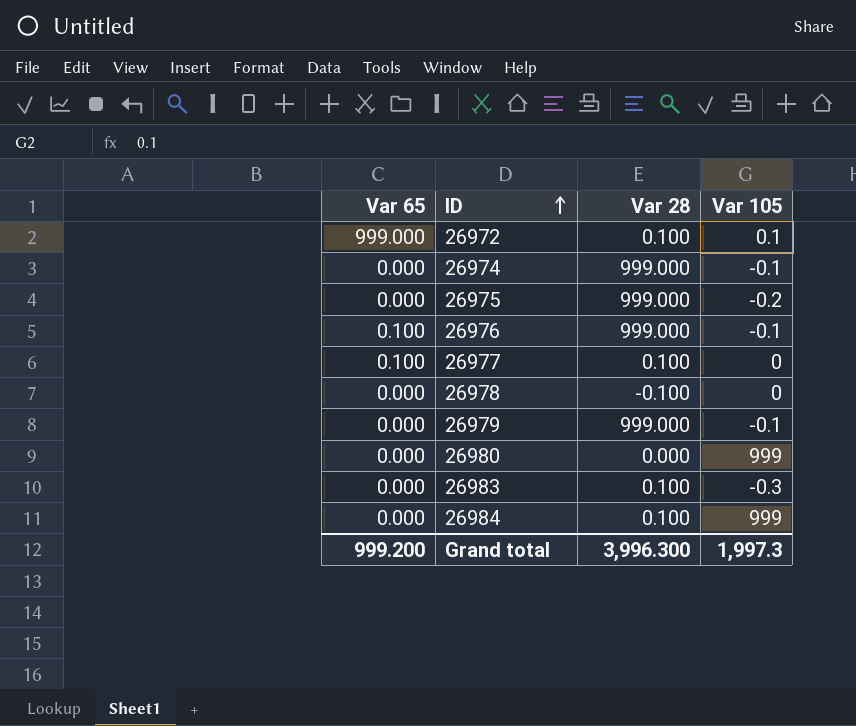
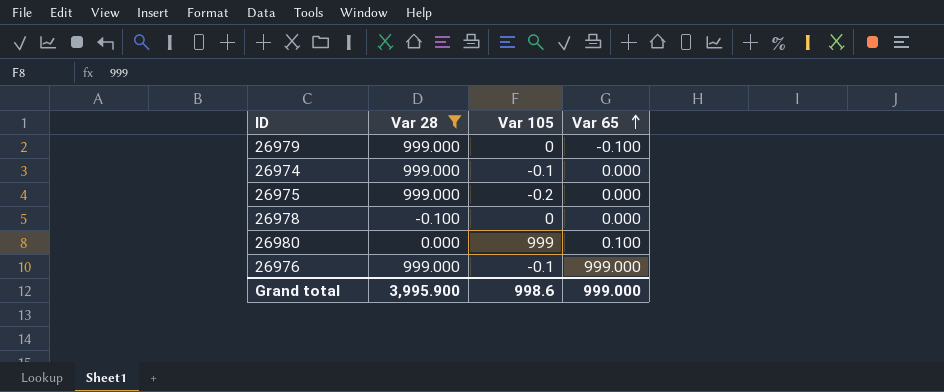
filter: none -> Var 28 != 0.100
row order: ID ascending -> Var 65 ascending
column Var 65 | position: 1 -> 4
26979 | Var 105: -0.1 -> 0
26979 | Var 65: 0.000 -> -0.100
26980 | Var 65: 0.000 -> 0.100
26976 | Var 65: 0.100 -> 999.000
Grand total | Var 28: 3,996.300 -> 3,995.900
Grand total | Var 105: 1,997.3 -> 998.6
Grand total | Var 65: 999.200 -> 999.000

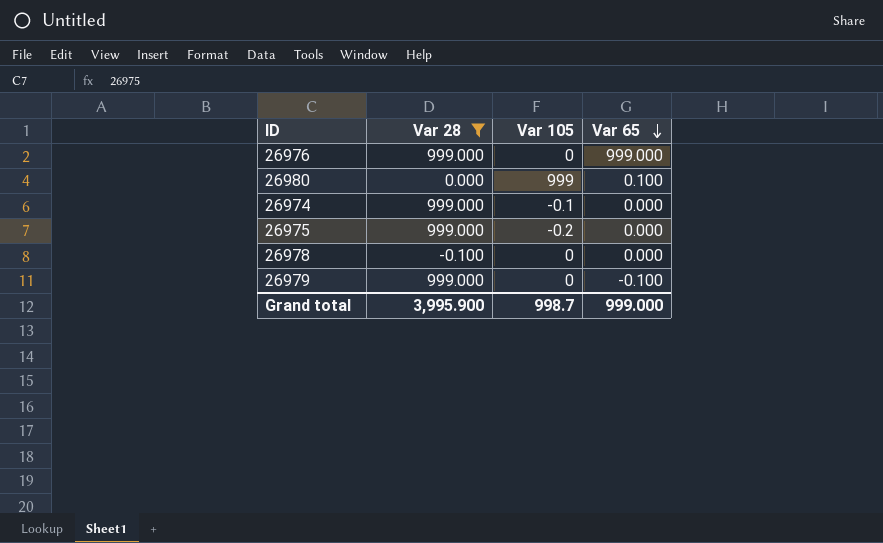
row order: Var 65 ascending -> Var 65 descending
26976 | Var 105: -0.1 -> 0
Grand total | Var 105: 998.6 -> 998.7

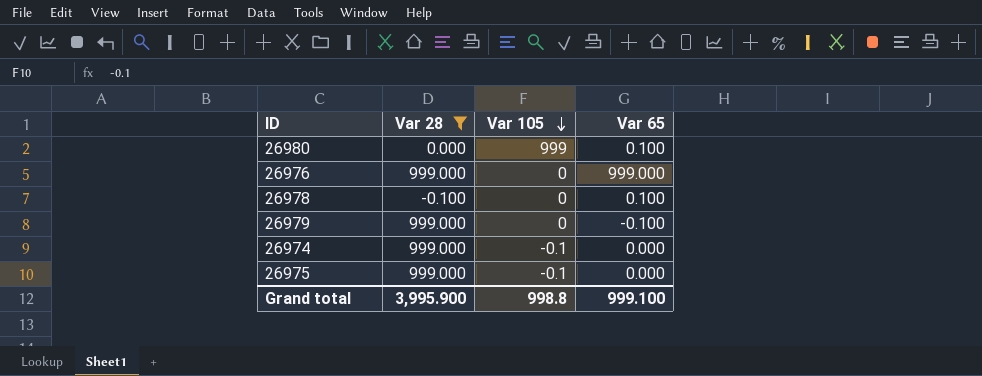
row order: Var 65 descending -> Var 105 descending
26978 | Var 65: 0.000 -> 0.100
26975 | Var 105: -0.2 -> -0.1
Grand total | Var 105: 998.7 -> 998.8
Grand total | Var 65: 999.000 -> 999.100

